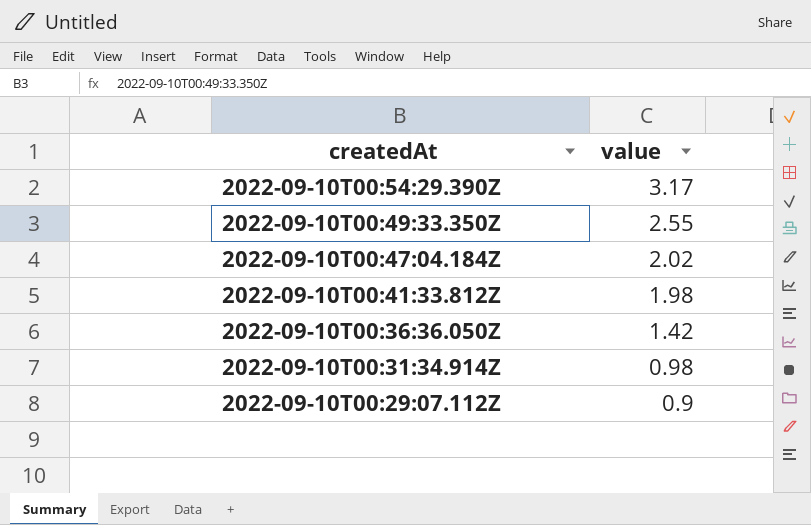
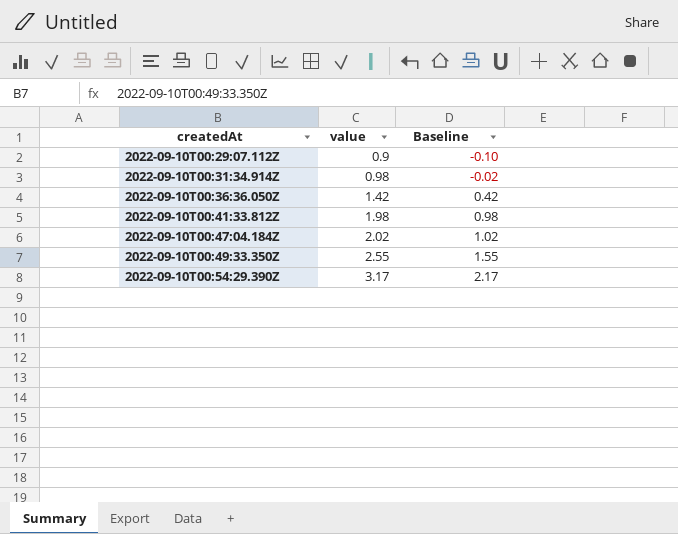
row order: createdAt descending -> createdAt ascending
column Baseline | formula: none -> [value] - 1

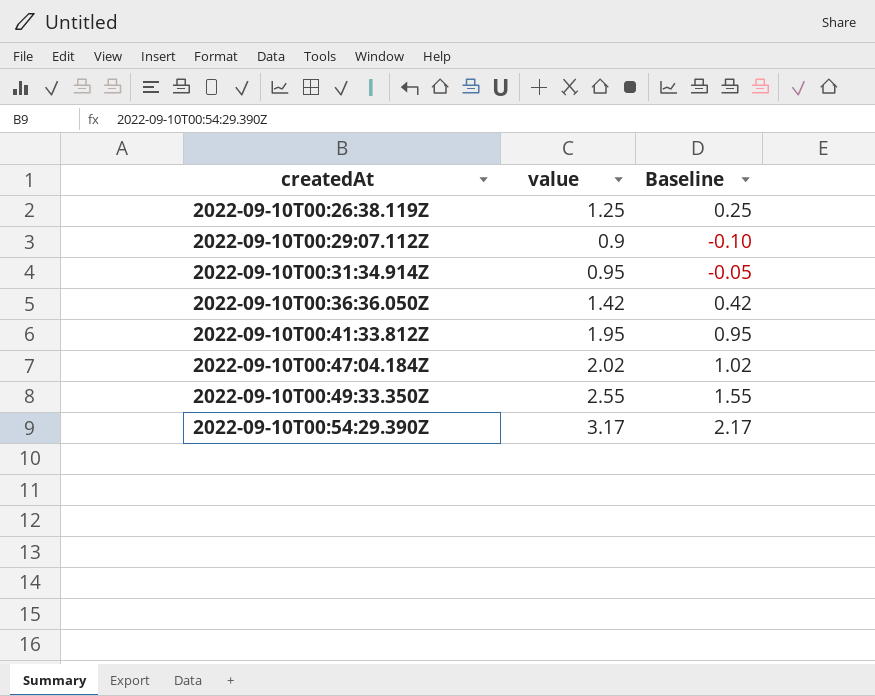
row 2022-09-10T00:26:38.119Z: none -> 1.25 | 0.25
2022-09-10T00:31:34.914Z | value: 0.98 -> 0.95
2022-09-10T00:31:34.914Z | Baseline: -0.02 -> -0.05
2022-09-10T00:41:33.812Z | value: 1.98 -> 1.95
2022-09-10T00:41:33.812Z | Baseline: 0.98 -> 0.95

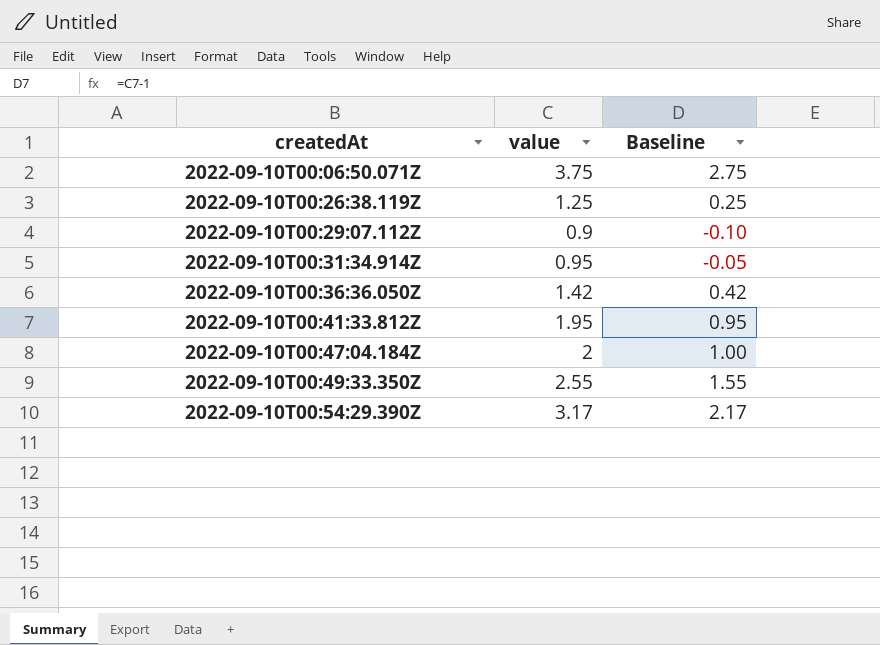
row 2022-09-10T00:06:50.071Z: none -> 3.75 | 2.75
2022-09-10T00:47:04.184Z | value: 2.02 -> 2
2022-09-10T00:47:04.184Z | Baseline: 1.02 -> 1.00

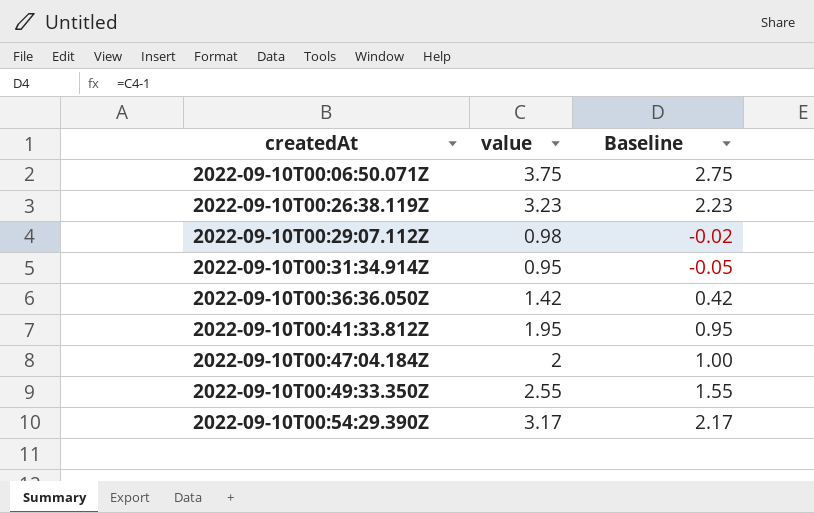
2022-09-10T00:26:38.119Z | value: 1.25 -> 3.23
2022-09-10T00:26:38.119Z | Baseline: 0.25 -> 2.23
2022-09-10T00:29:07.112Z | value: 0.9 -> 0.98
2022-09-10T00:29:07.112Z | Baseline: -0.10 -> -0.02

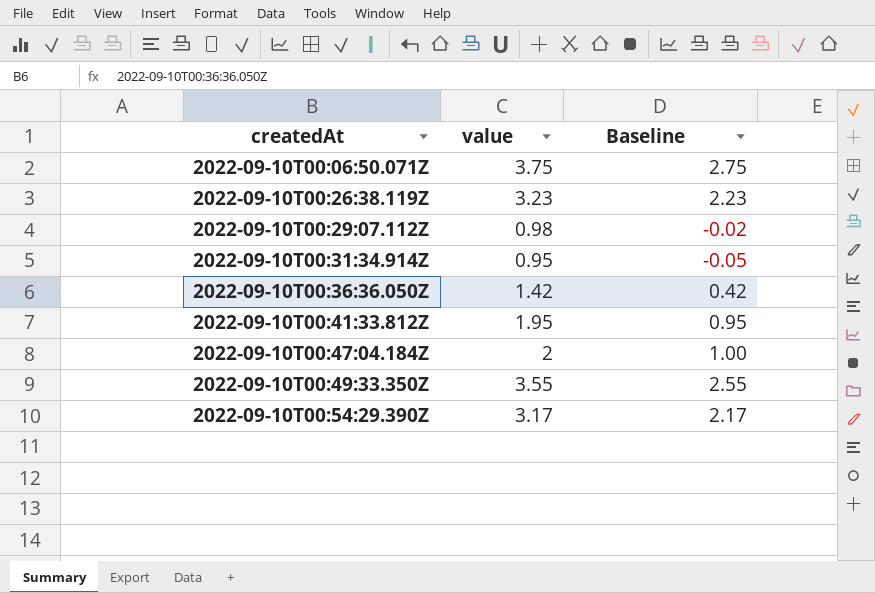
2022-09-10T00:49:33.350Z | value: 2.55 -> 3.55
2022-09-10T00:49:33.350Z | Baseline: 1.55 -> 2.55

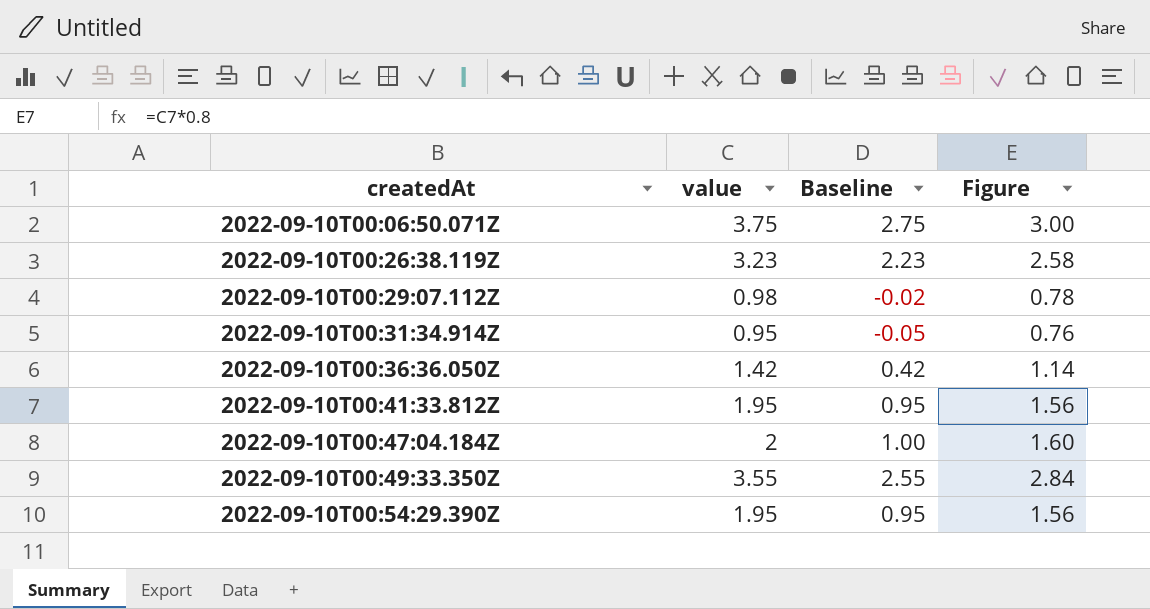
column Figure | formula: none -> [value] * 0.8
2022-09-10T00:54:29.390Z | value: 3.17 -> 1.95
2022-09-10T00:54:29.390Z | Baseline: 2.17 -> 0.95

